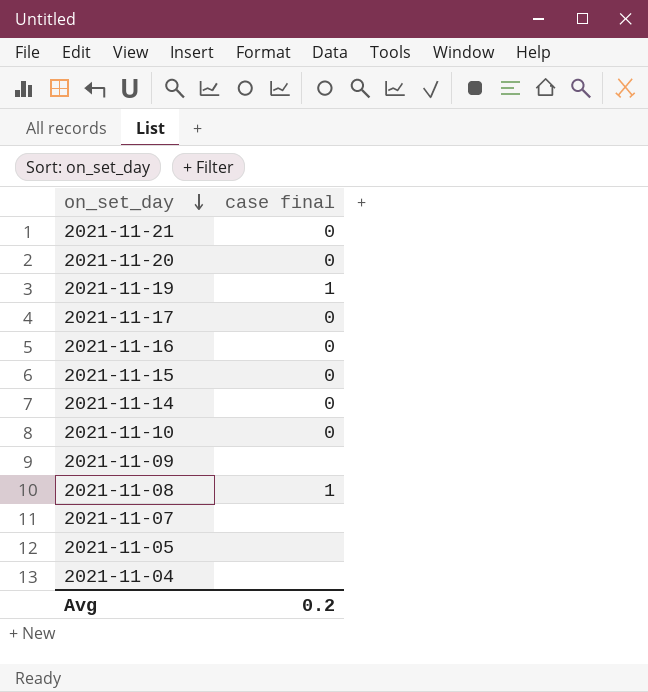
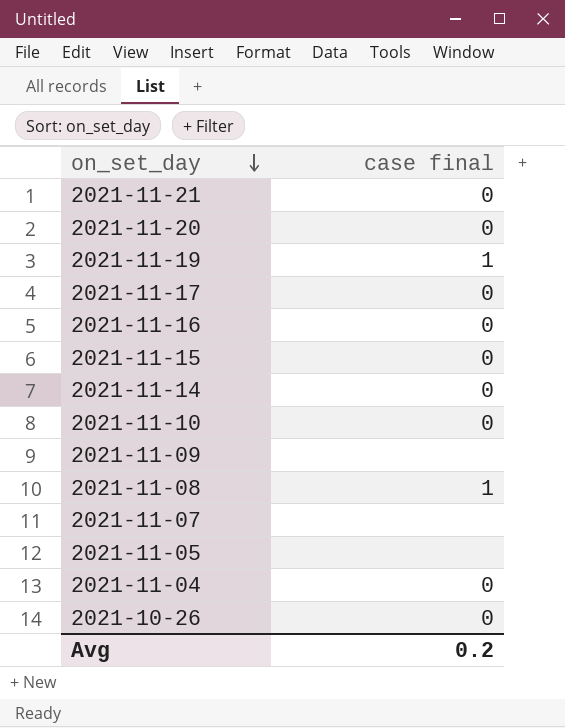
2021-11-04 | case final: none -> 0
row 2021-10-26: none -> 0

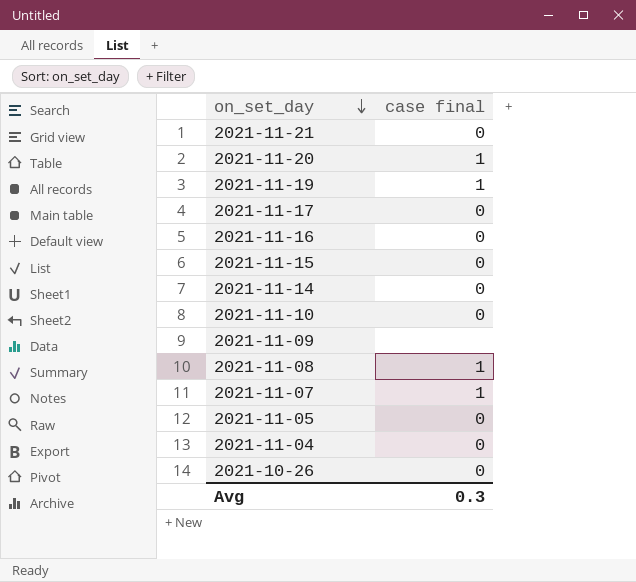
2021-11-20 | case final: 0 -> 1
2021-11-07 | case final: none -> 1
2021-11-05 | case final: none -> 0
Avg | case final: 0.2 -> 0.3

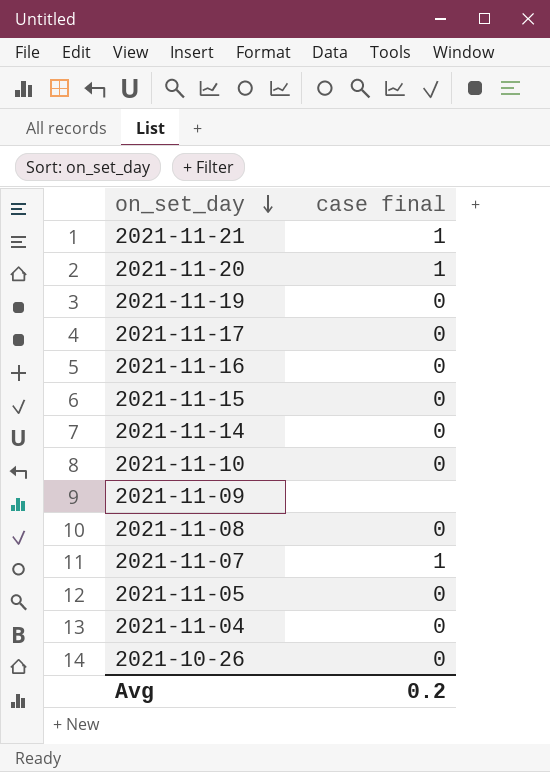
2021-11-21 | case final: 0 -> 1
2021-11-19 | case final: 1 -> 0
2021-11-08 | case final: 1 -> 0
Avg | case final: 0.3 -> 0.2

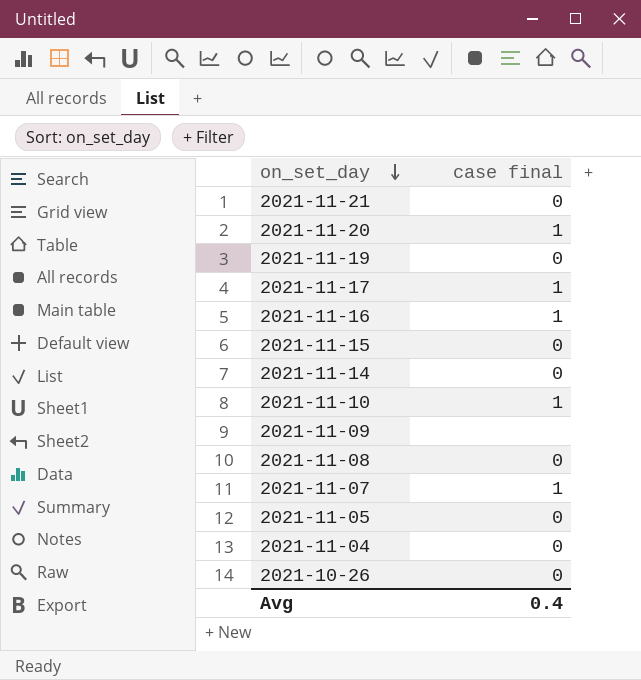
2021-11-21 | case final: 1 -> 0
2021-11-17 | case final: 0 -> 1
2021-11-16 | case final: 0 -> 1
2021-11-10 | case final: 0 -> 1
Avg | case final: 0.2 -> 0.4

